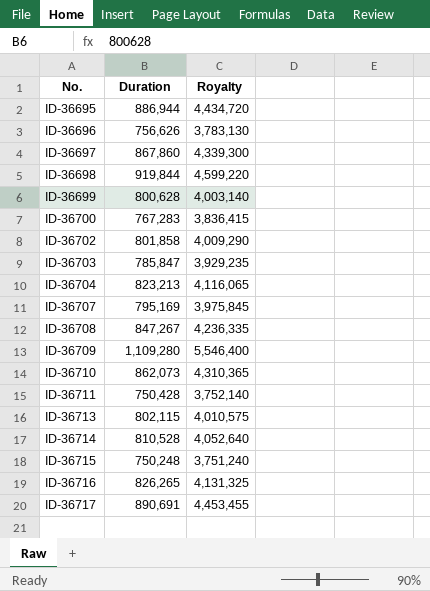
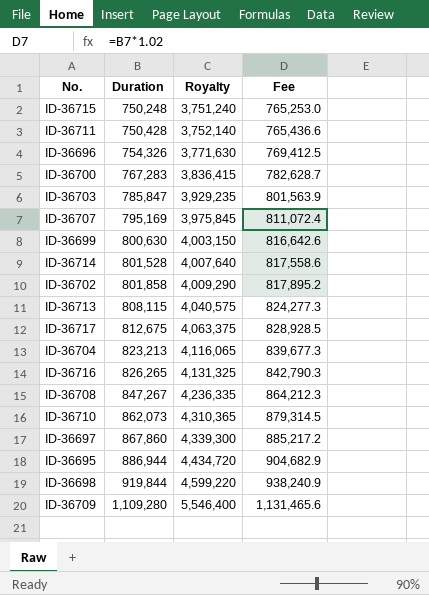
row order: No. ascending -> Duration ascending
column Fee | formula: none -> [Duration] * 1.02
ID-36696 | Duration: 756,626 -> 754,326
ID-36696 | Royalty: 3,783,130 -> 3,771,630
ID-36699 | Duration: 800,628 -> 800,630
ID-36699 | Royalty: 4,003,140 -> 4,003,150
ID-36714 | Duration: 810,528 -> 801,528
ID-36714 | Royalty: 4,052,640 -> 4,007,640
ID-36713 | Duration: 802,115 -> 808,115
ID-36713 | Royalty: 4,010,575 -> 4,040,575
ID-36717 | Duration: 890,691 -> 812,675
ID-36717 | Royalty: 4,453,455 -> 4,063,375

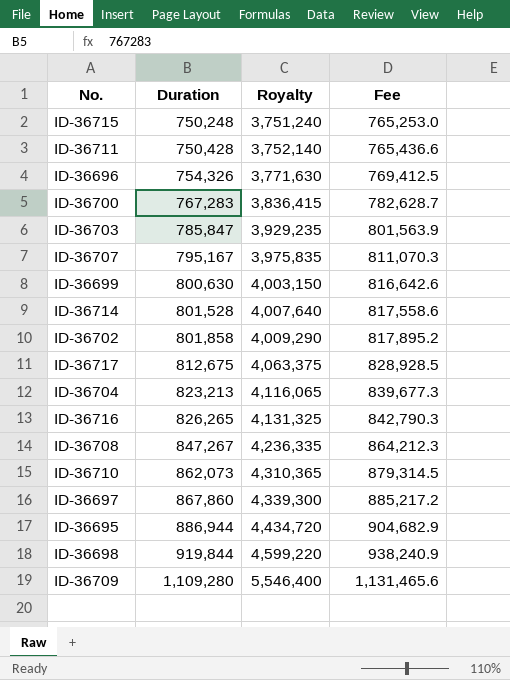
row ID-36713: 808,115 | 4,040,575 | 824,277.3 -> none
ID-36707 | Duration: 795,169 -> 795,167
ID-36707 | Royalty: 3,975,845 -> 3,975,835
ID-36707 | Fee: 811,072.4 -> 811,070.3

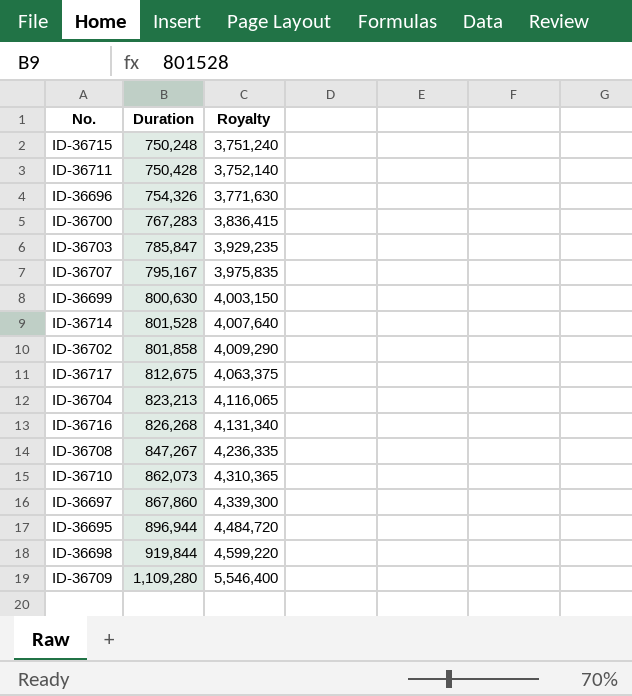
column Fee | formula: [Duration] * 1.02 -> none
ID-36716 | Duration: 826,265 -> 826,268
ID-36716 | Royalty: 4,131,325 -> 4,131,340
ID-36695 | Duration: 886,944 -> 896,944
ID-36695 | Royalty: 4,434,720 -> 4,484,720

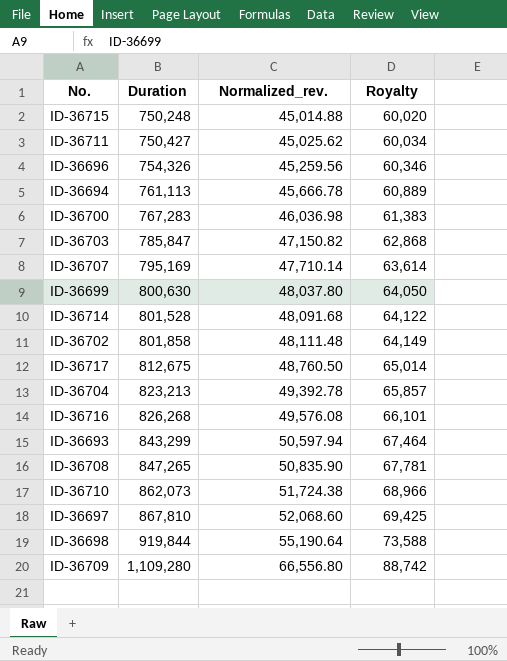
column Normalized_rev. | formula: none -> [Duration] * 0.06
column Royalty | formula: [Duration] * 5 -> [Duration] * 0.08
row ID-36695: 896,944 | 4,484,720 -> none
ID-36711 | Duration: 750,428 -> 750,427
row ID-36694: none -> 761,113 | 45,666.78 | 60,889
ID-36707 | Duration: 795,167 -> 795,169
row ID-36693: none -> 843,299 | 50,597.94 | 67,464
ID-36708 | Duration: 847,267 -> 847,265
ID-36697 | Duration: 867,860 -> 867,810

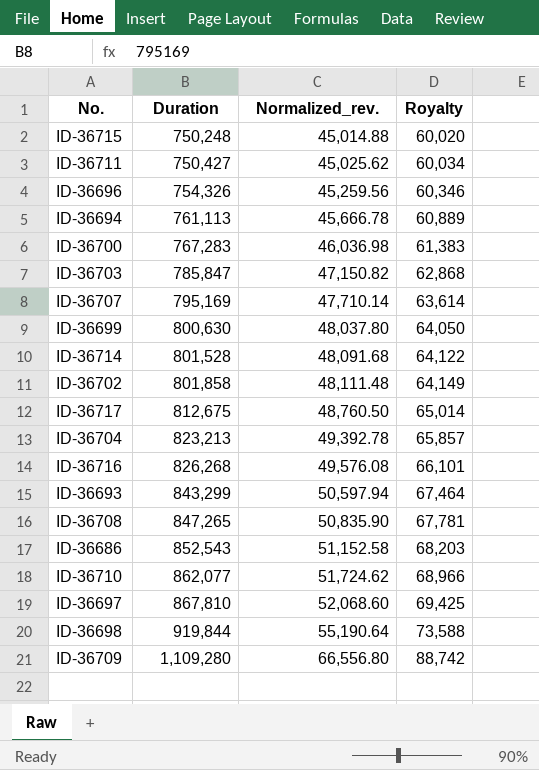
row ID-36686: none -> 852,543 | 51,152.58 | 68,203
ID-36710 | Duration: 862,073 -> 862,077
ID-36710 | Normalized_rev.: 51,724.38 -> 51,724.62

